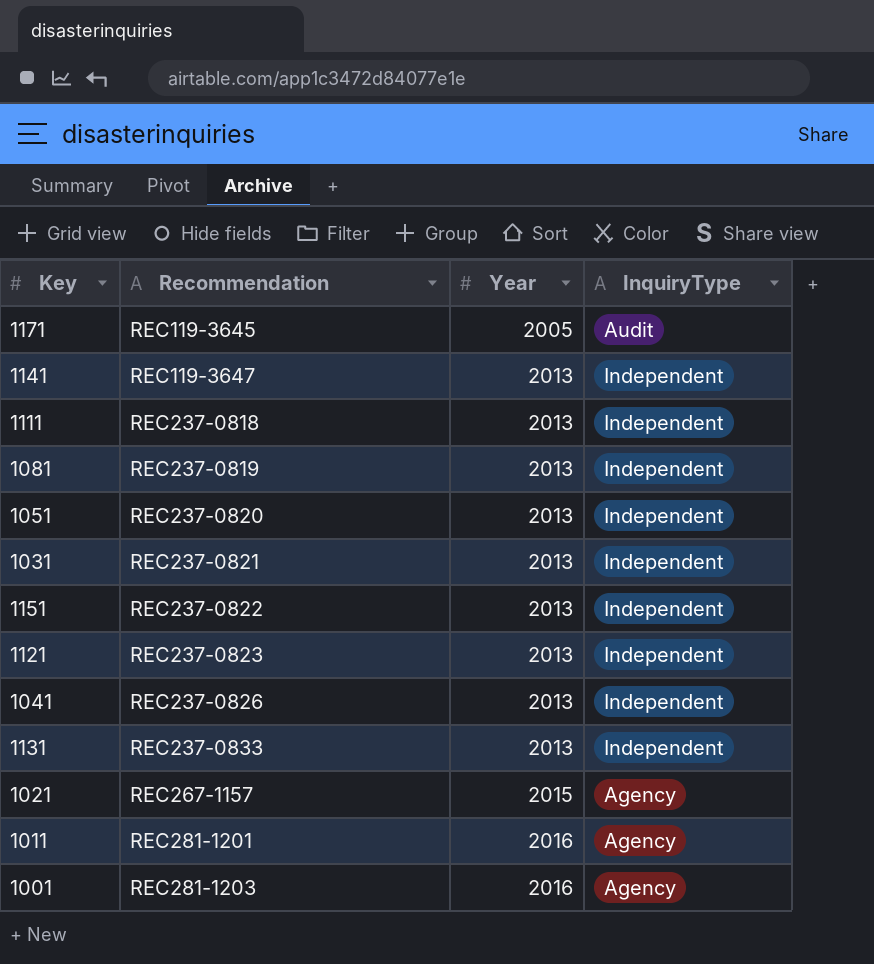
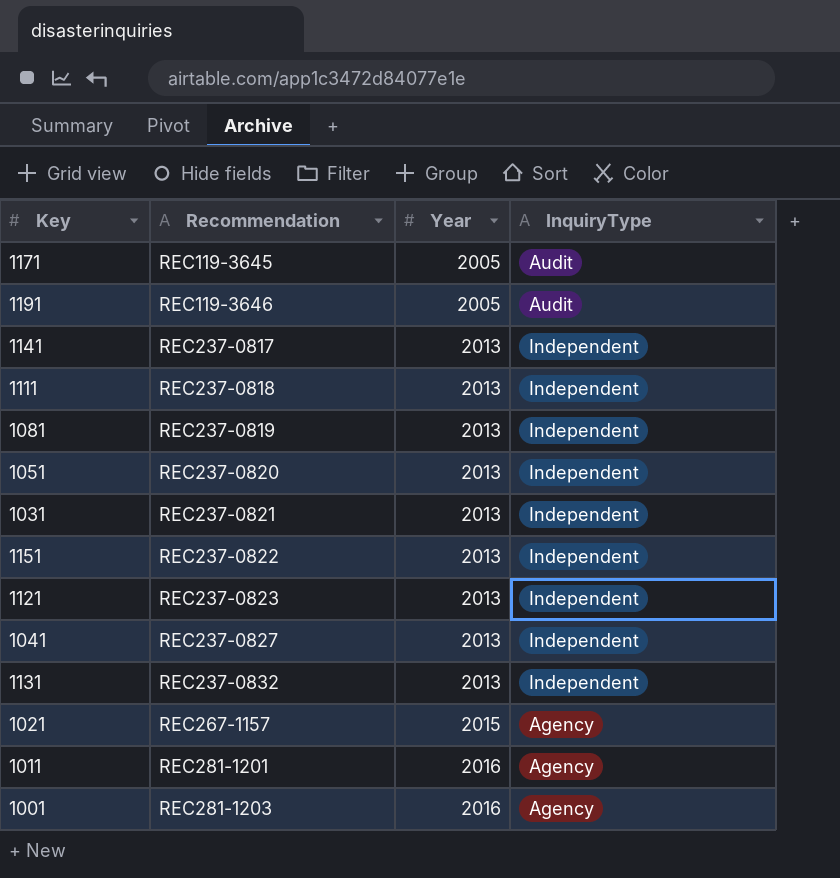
row 1191: none -> REC119-3646 | 2005 | Audit
1141 | Recommendation: REC119-3647 -> REC237-0817
1041 | Recommendation: REC237-0826 -> REC237-0827
1131 | Recommendation: REC237-0833 -> REC237-0832

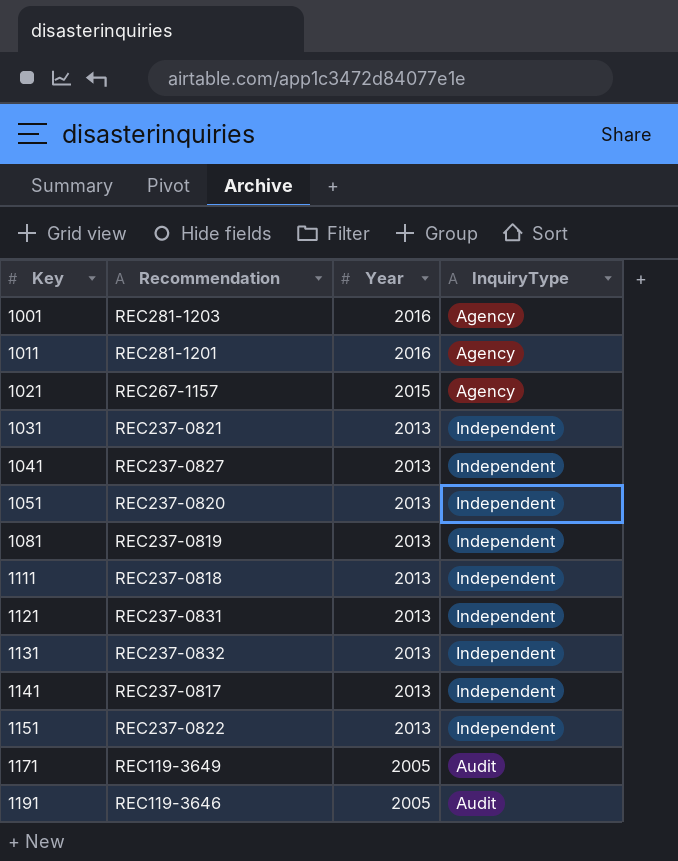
row order: Recommendation ascending -> Key ascending
1121 | Recommendation: REC237-0823 -> REC237-0831
1171 | Recommendation: REC119-3645 -> REC119-3649

